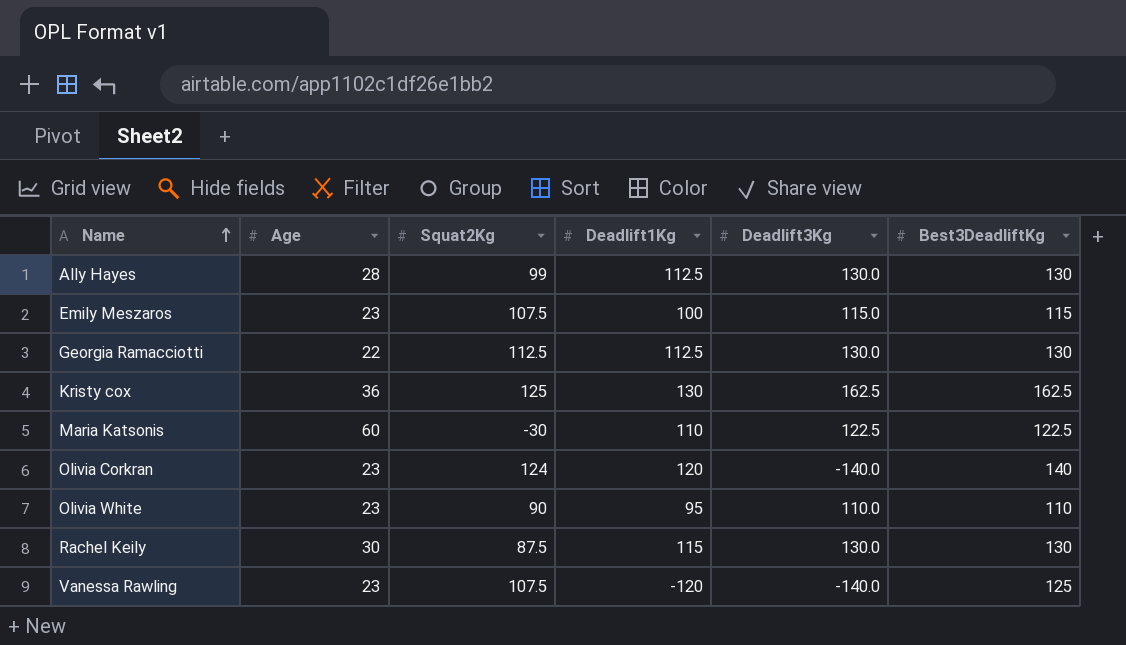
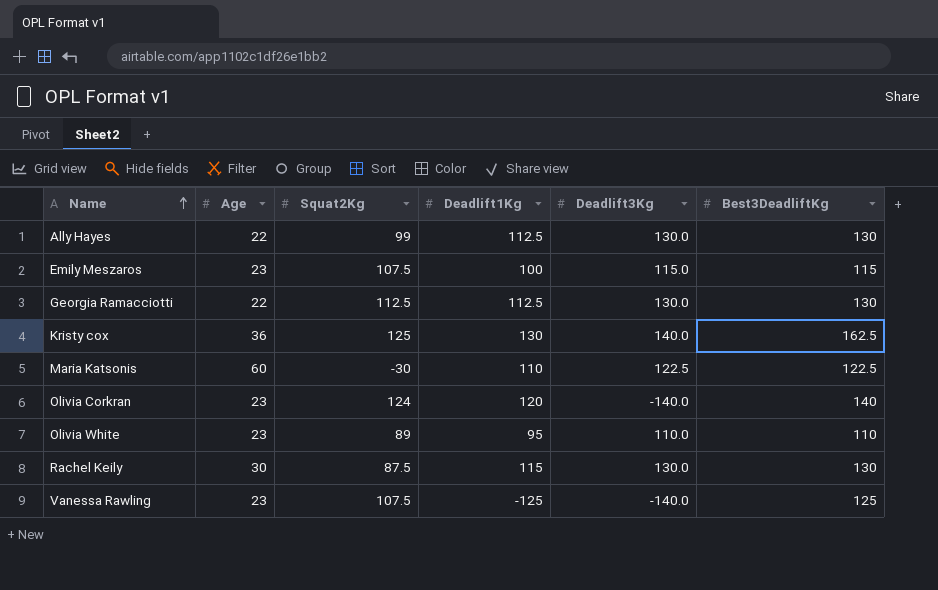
Ally Hayes | Age: 28 -> 22
Kristy cox | Deadlift3Kg: 162.5 -> 140.0
Olivia White | Squat2Kg: 90 -> 89
Vanessa Rawling | Deadlift1Kg: -120 -> -125

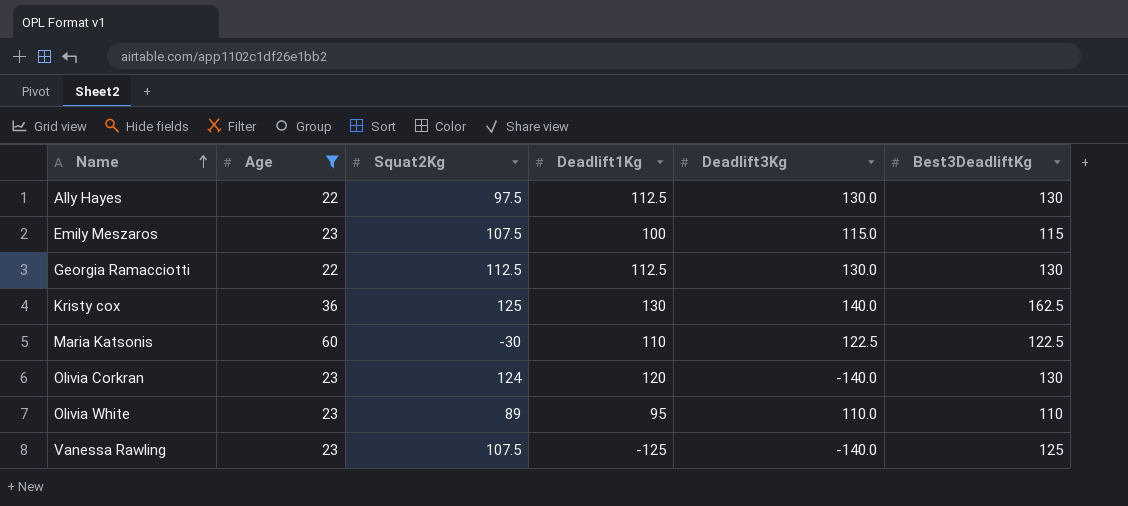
filter: none -> Age != 30
Ally Hayes | Squat2Kg: 99 -> 97.5
Olivia Corkran | Best3DeadliftKg: 140 -> 130

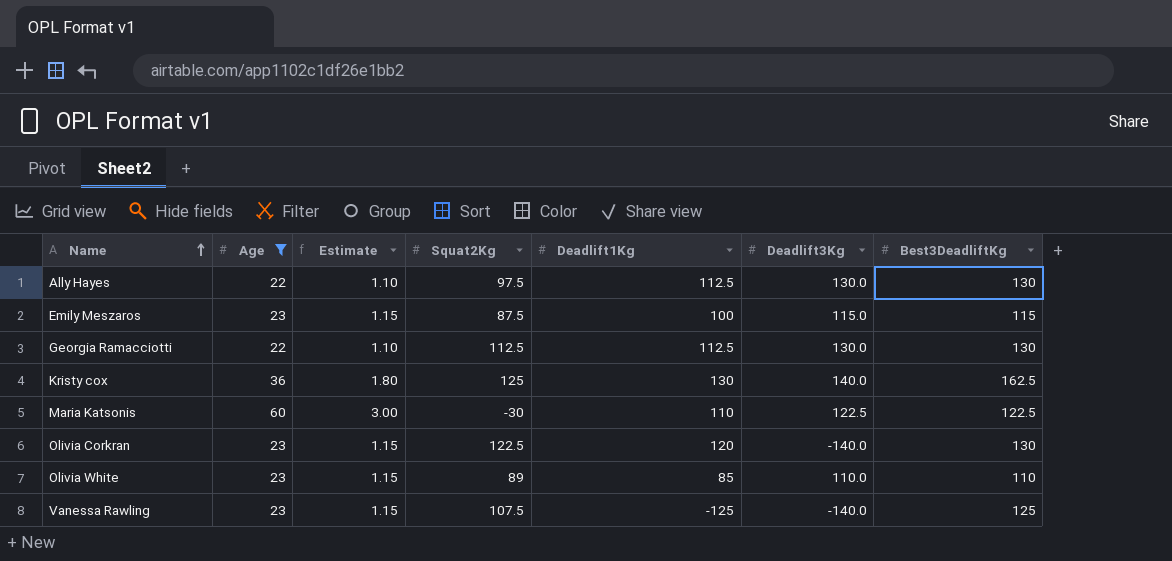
column Estimate | formula: none -> [Age] * 0.05
Emily Meszaros | Squat2Kg: 107.5 -> 87.5
Olivia Corkran | Squat2Kg: 124 -> 122.5
Olivia White | Deadlift1Kg: 95 -> 85

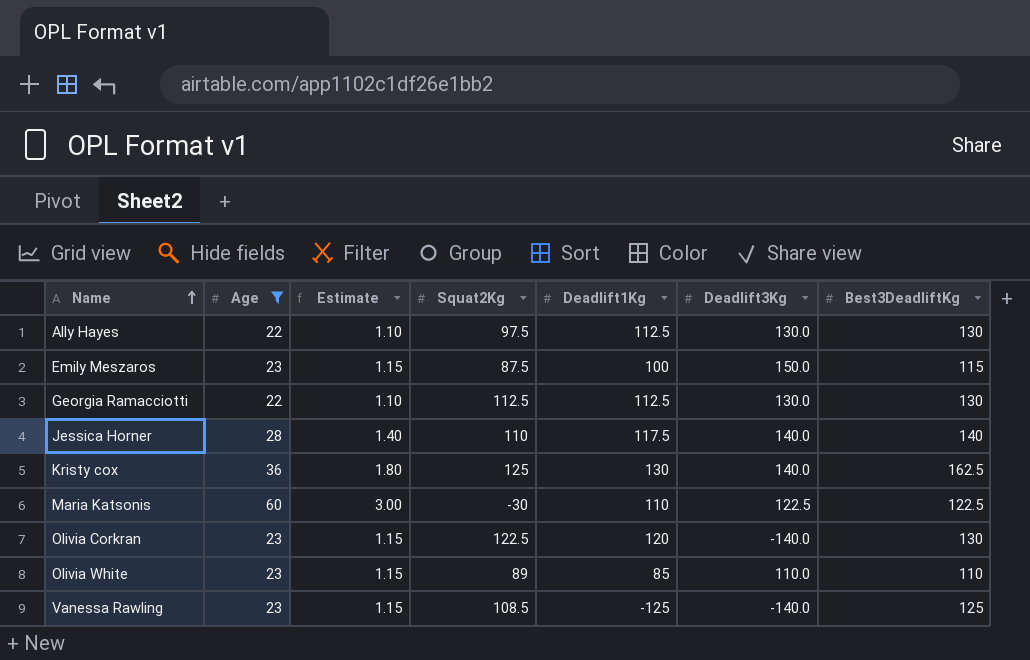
Emily Meszaros | Deadlift3Kg: 115.0 -> 150.0
row Jessica Horner: none -> 28 | 1.40 | 110 | 117.5 | 140.0 | 140
Vanessa Rawling | Squat2Kg: 107.5 -> 108.5

